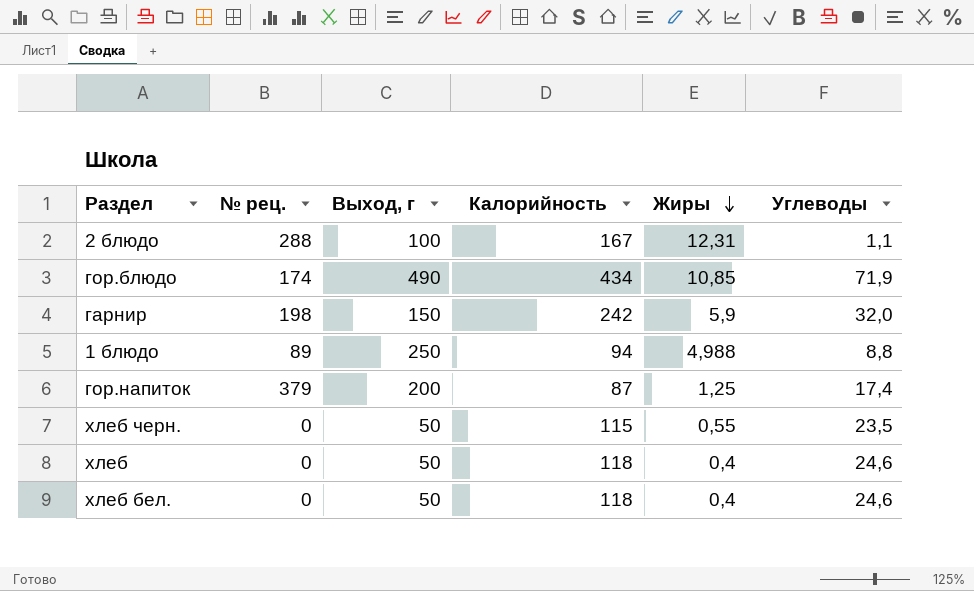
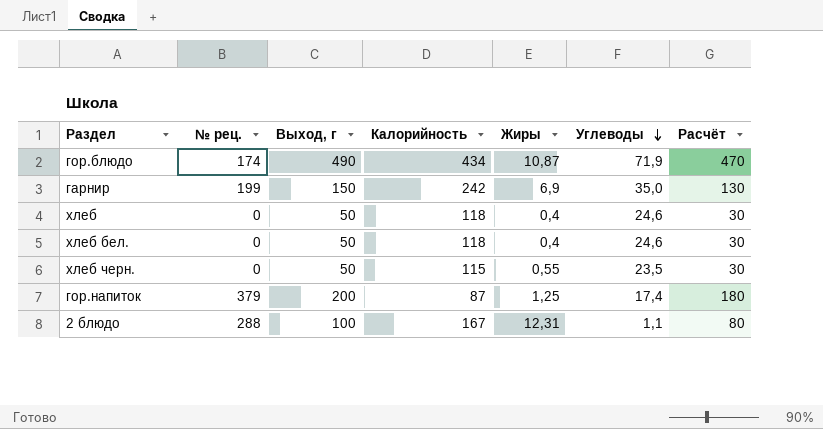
row order: Жиры descending -> Углеводы descending
column Расчёт | formula: none -> [Выход, г] - 20
row 1 блюдо: 89 | 250 | 94 | 4,988 | 8,8 -> none
гор.блюдо | Жиры: 10,85 -> 10,87
гарнир | № рец.: 198 -> 199
гарнир | Жиры: 5,9 -> 6,9
гарнир | Углеводы: 32,0 -> 35,0

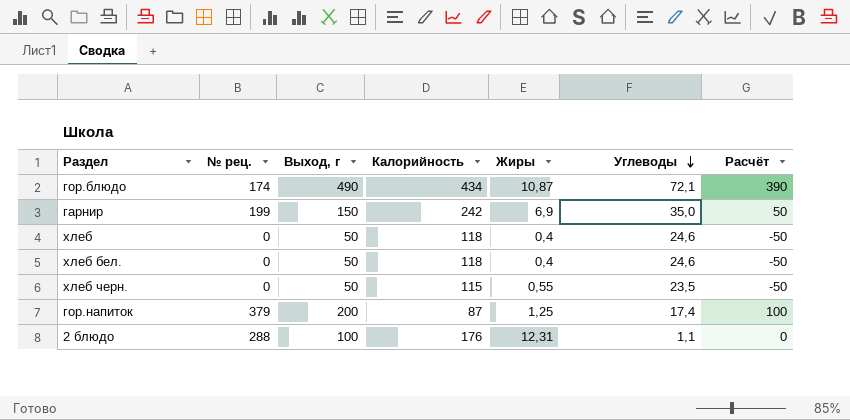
column Расчёт | formula: [Выход, г] - 20 -> [Выход, г] - 100
гор.блюдо | Углеводы: 71,9 -> 72,1
2 блюдо | Калорийность: 167 -> 176

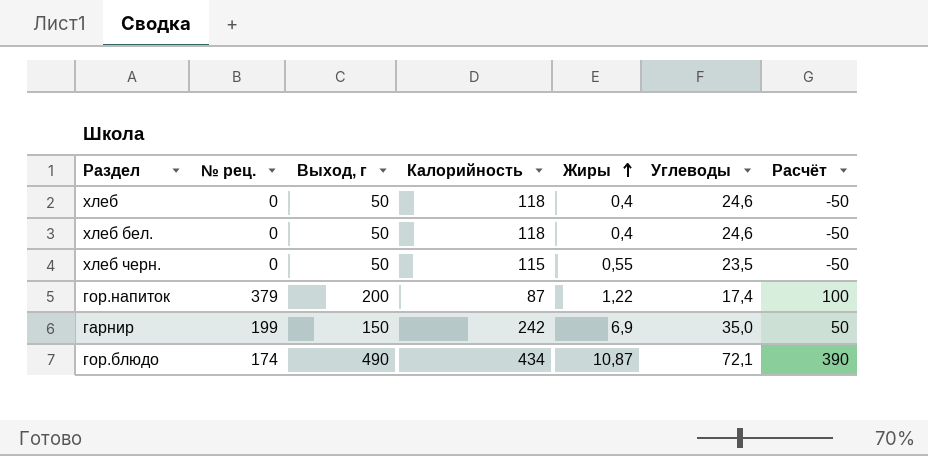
row order: Углеводы descending -> Жиры ascending
row 2 блюдо: 288 | 100 | 176 | 12,31 | 1,1 | 0 -> none
гор.напиток | Жиры: 1,25 -> 1,22

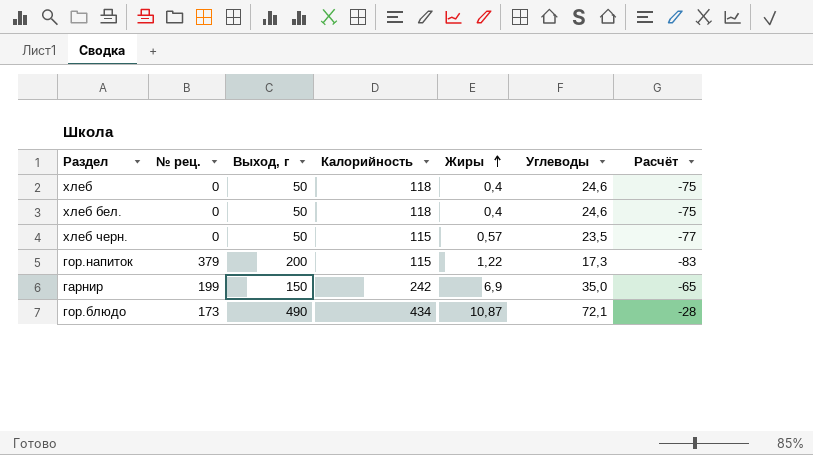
column Расчёт | formula: [Выход, г] - 100 -> [Углеводы] - 100
хлеб черн. | Жиры: 0,55 -> 0,57
гор.напиток | Калорийность: 87 -> 115
гор.напиток | Углеводы: 17,4 -> 17,3
гор.блюдо | № рец.: 174 -> 173

